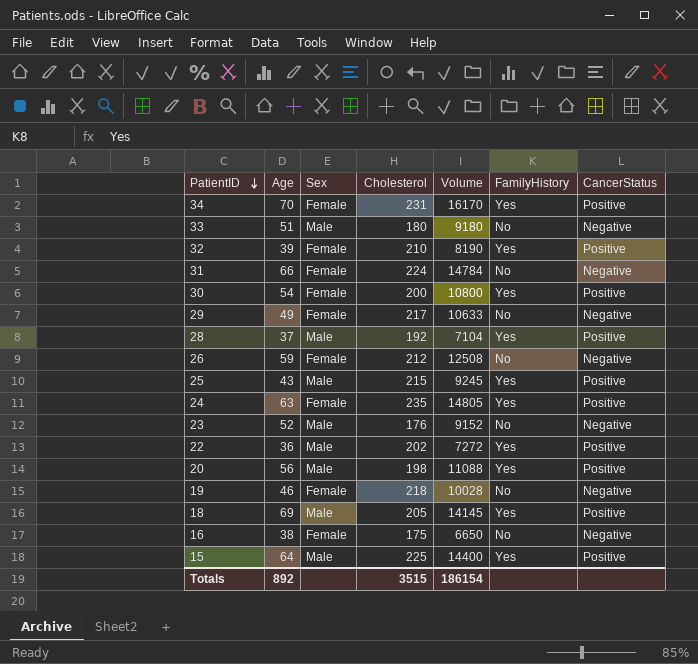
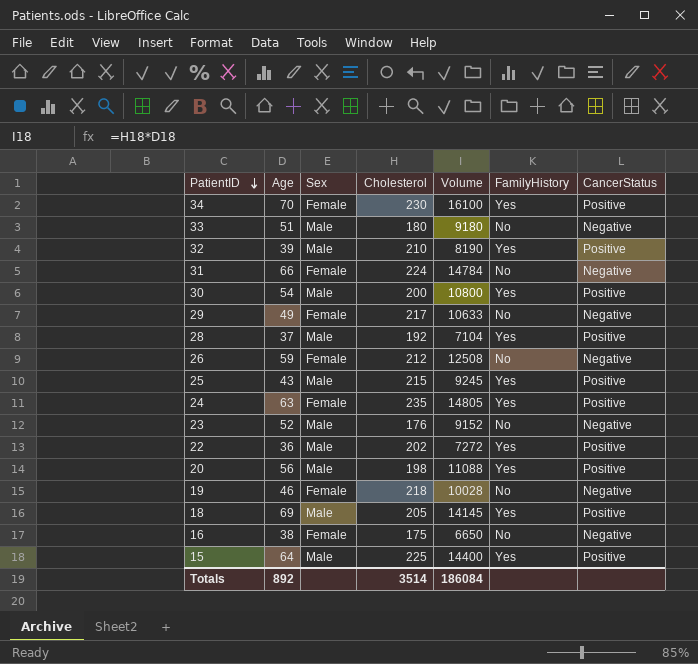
34 | Cholesterol: 231 -> 230
34 | Volume: 16170 -> 16100
32 | Sex: Female -> Male
30 | Sex: Female -> Male
Totals | Cholesterol: 3515 -> 3514
Totals | Volume: 186154 -> 186084

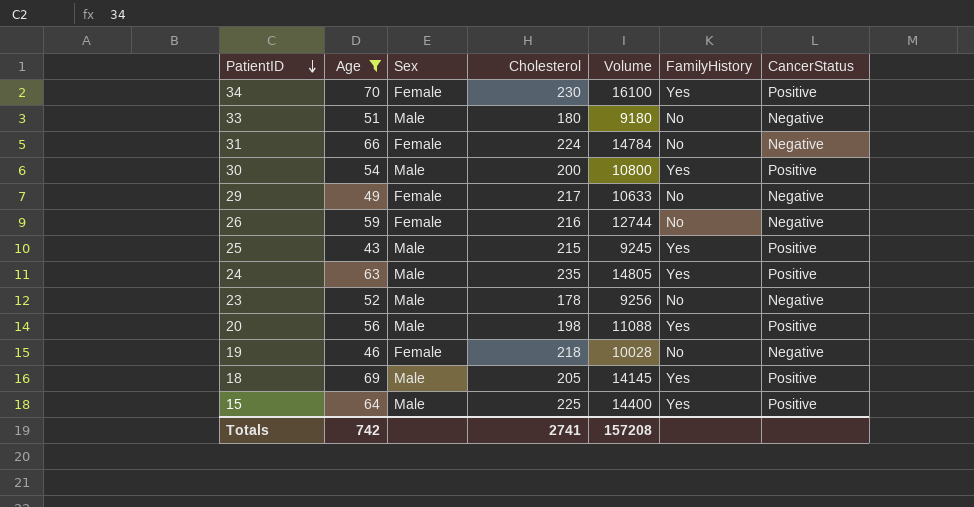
filter: none -> Age >= 43
26 | Cholesterol: 212 -> 216
26 | Volume: 12508 -> 12744
24 | Sex: Female -> Male
23 | Cholesterol: 176 -> 178
23 | Volume: 9152 -> 9256
Totals | Age: 892 -> 742
Totals | Cholesterol: 3514 -> 2741
Totals | Volume: 186084 -> 157208

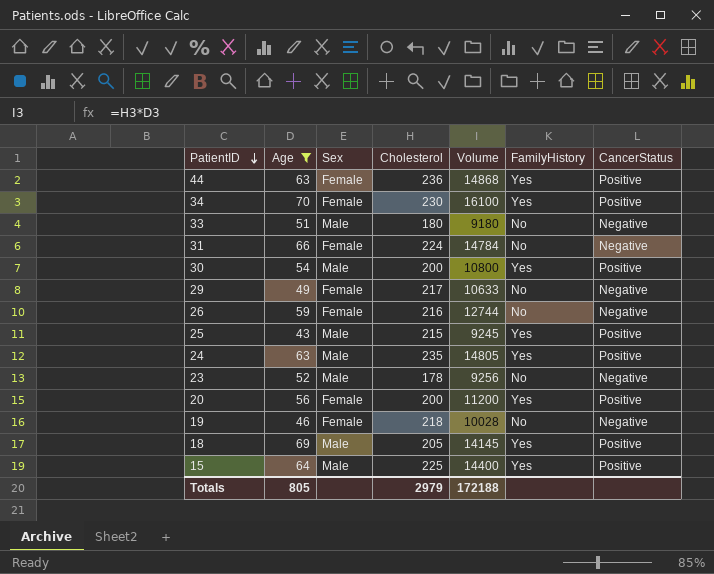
row 44: none -> 63 | Female | 236 | 14868 | Yes | Positive
20 | Sex: Male -> Female
20 | Cholesterol: 198 -> 200
20 | Volume: 11088 -> 11200
Totals | Age: 742 -> 805
Totals | Cholesterol: 2741 -> 2979
Totals | Volume: 157208 -> 172188

